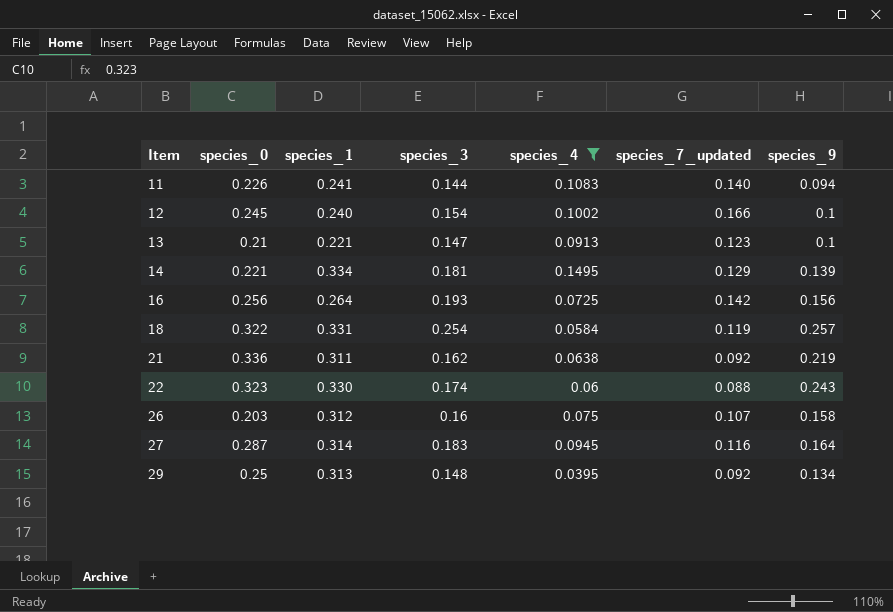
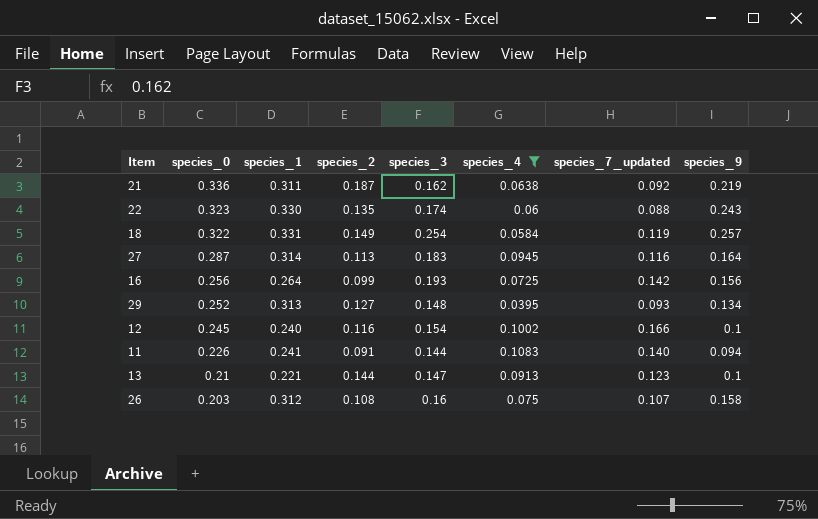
row order: Item ascending -> species_0 descending
column species_2 | position: none -> 4
row 14: 0.221 | 0.334 | 0.181 | 0.1495 | 0.129 | 0.139 -> none
29 | species_0: 0.25 -> 0.252
29 | species_7_updated: 0.092 -> 0.093

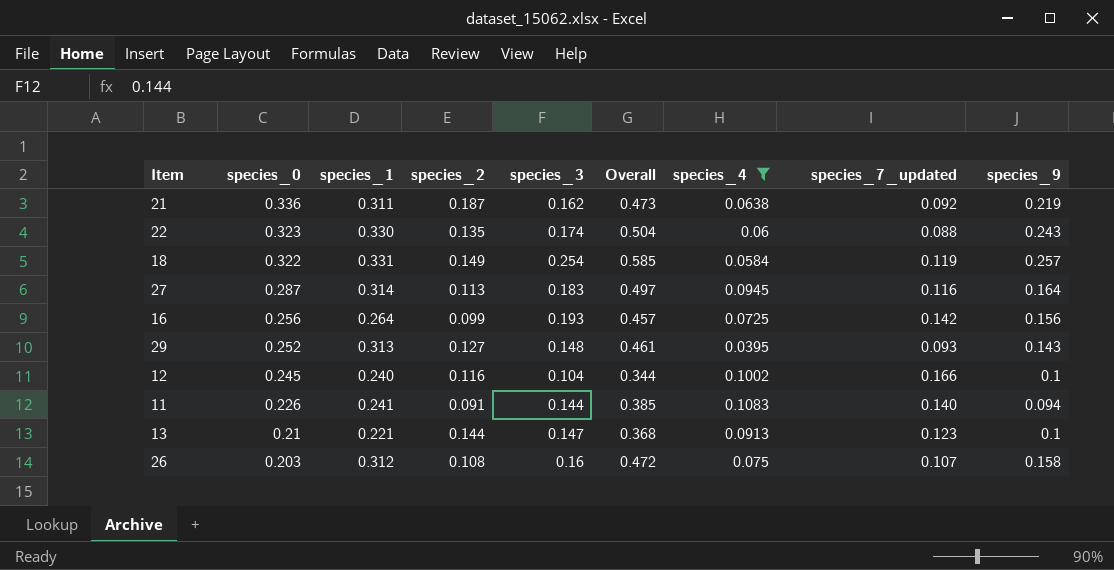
column Overall | formula: none -> [species_1] + [species_3]
29 | species_9: 0.134 -> 0.143
12 | species_3: 0.154 -> 0.104

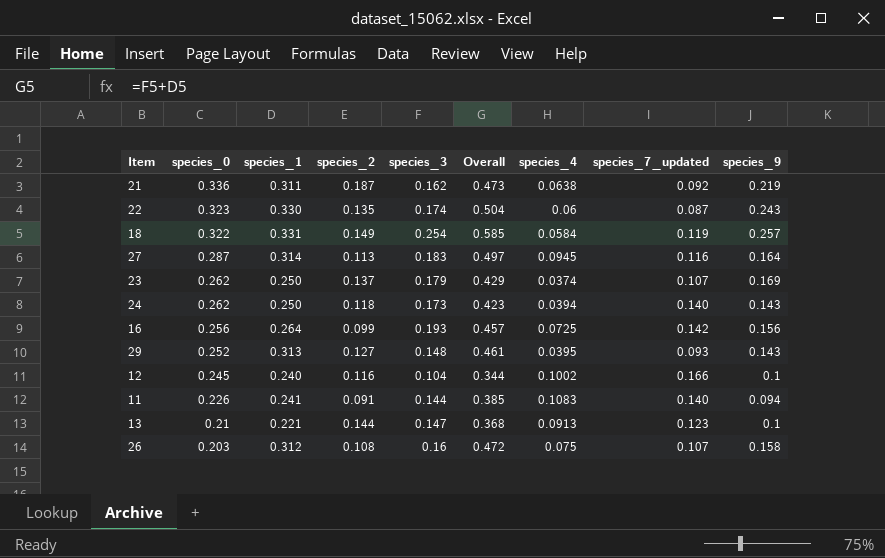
filter: species_4 >= 0.0395 -> none
22 | species_7_updated: 0.088 -> 0.087

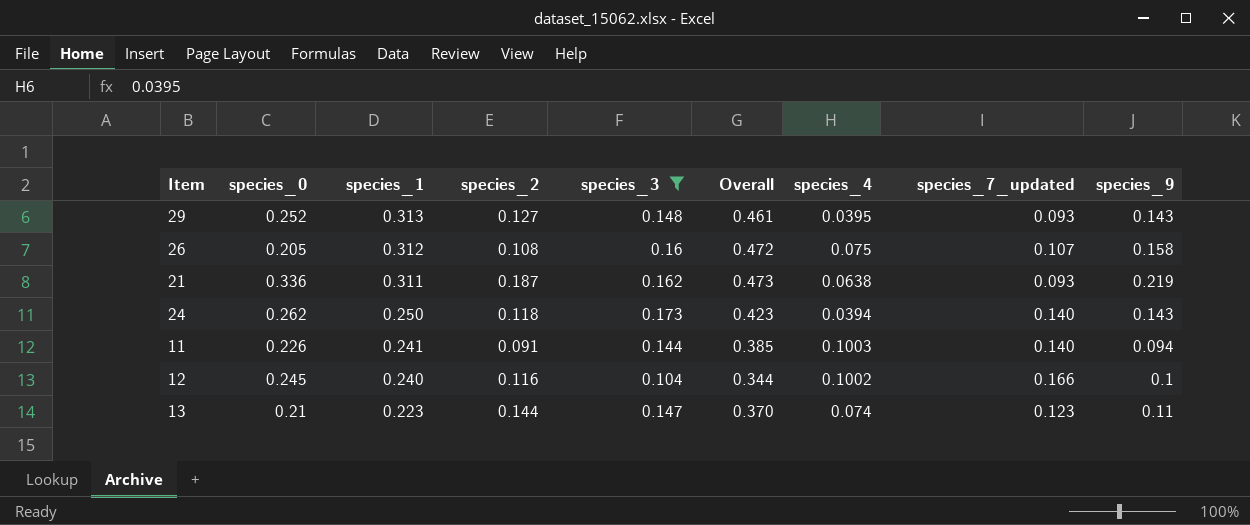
filter: none -> species_3 <= 0.173
row order: species_0 descending -> species_1 descending
26 | species_0: 0.203 -> 0.205
21 | species_7_updated: 0.092 -> 0.093
11 | species_4: 0.1083 -> 0.1003
13 | species_1: 0.221 -> 0.223
13 | Overall: 0.368 -> 0.370
13 | species_4: 0.0913 -> 0.074
13 | species_9: 0.1 -> 0.11

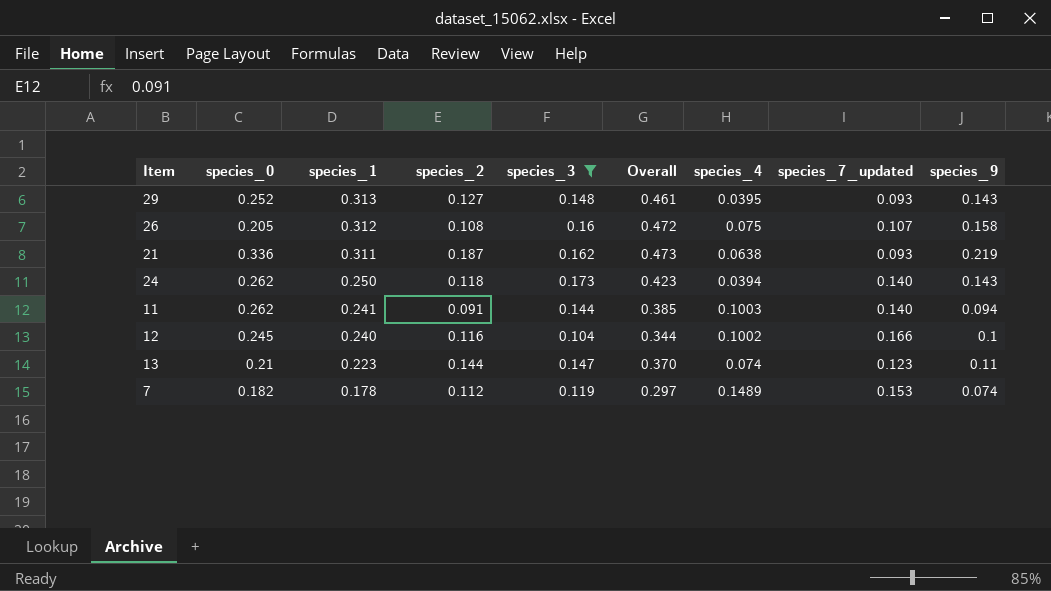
11 | species_0: 0.226 -> 0.262
row 7: none -> 0.182 | 0.178 | 0.112 | 0.119 | 0.297 | 0.1489 | 0.153 | 0.074

